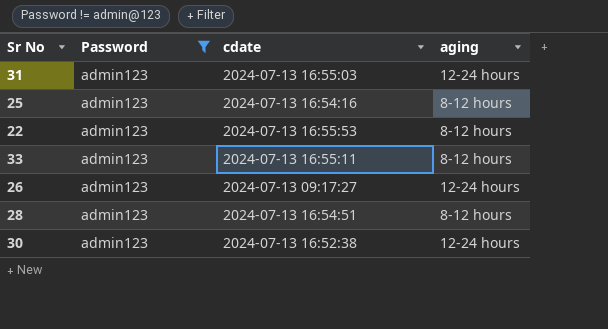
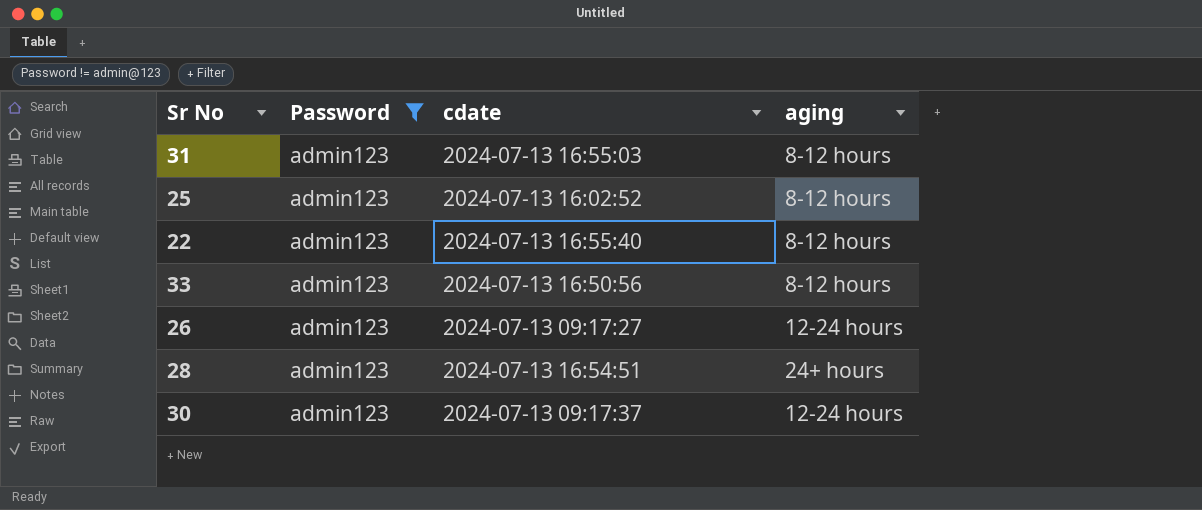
31 | aging: 12-24 hours -> 8-12 hours
25 | cdate: 2024-07-13 16:54:16 -> 2024-07-13 16:02:52
22 | cdate: 2024-07-13 16:55:53 -> 2024-07-13 16:55:40
33 | cdate: 2024-07-13 16:55:11 -> 2024-07-13 16:50:56
28 | aging: 8-12 hours -> 24+ hours
30 | cdate: 2024-07-13 16:52:38 -> 2024-07-13 09:17:37

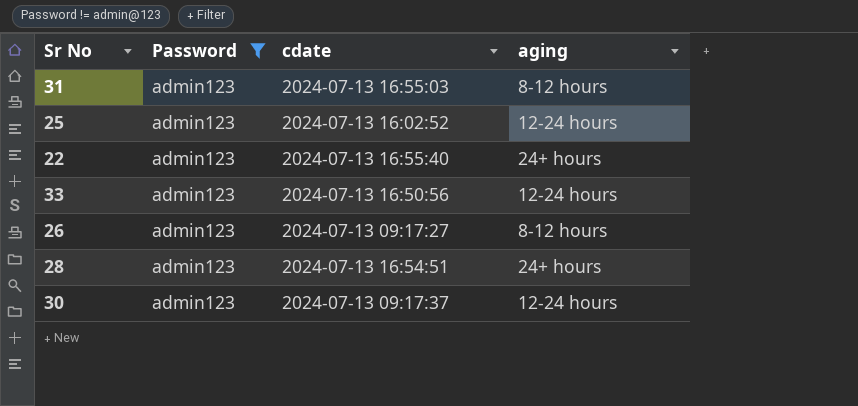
25 | aging: 8-12 hours -> 12-24 hours
22 | aging: 8-12 hours -> 24+ hours
33 | aging: 8-12 hours -> 12-24 hours
26 | aging: 12-24 hours -> 8-12 hours

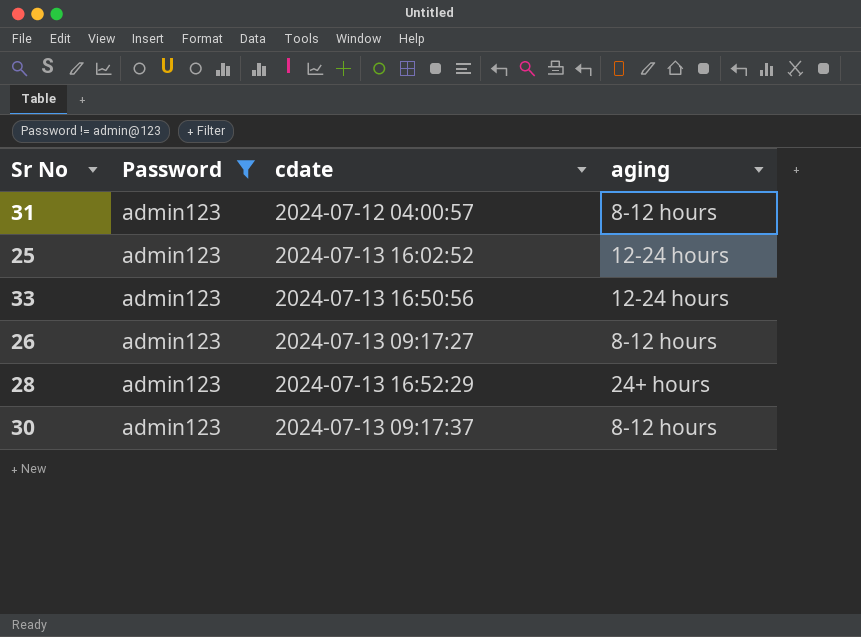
row 22: admin123 | 2024-07-13 16:55:40 | 24+ hours -> none
31 | cdate: 2024-07-13 16:55:03 -> 2024-07-12 04:00:57
28 | cdate: 2024-07-13 16:54:51 -> 2024-07-13 16:52:29
30 | aging: 12-24 hours -> 8-12 hours

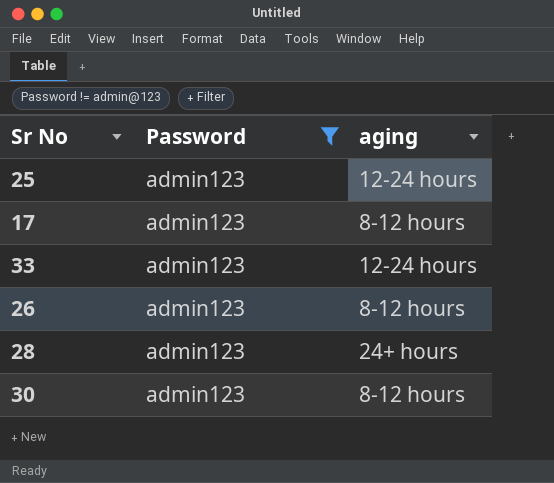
column cdate | position: 3 -> none
row 31: admin123 | 2024-07-12 04:00:57 | 8-12 hours -> none
row 17: none -> admin123 | 8-12 hours

